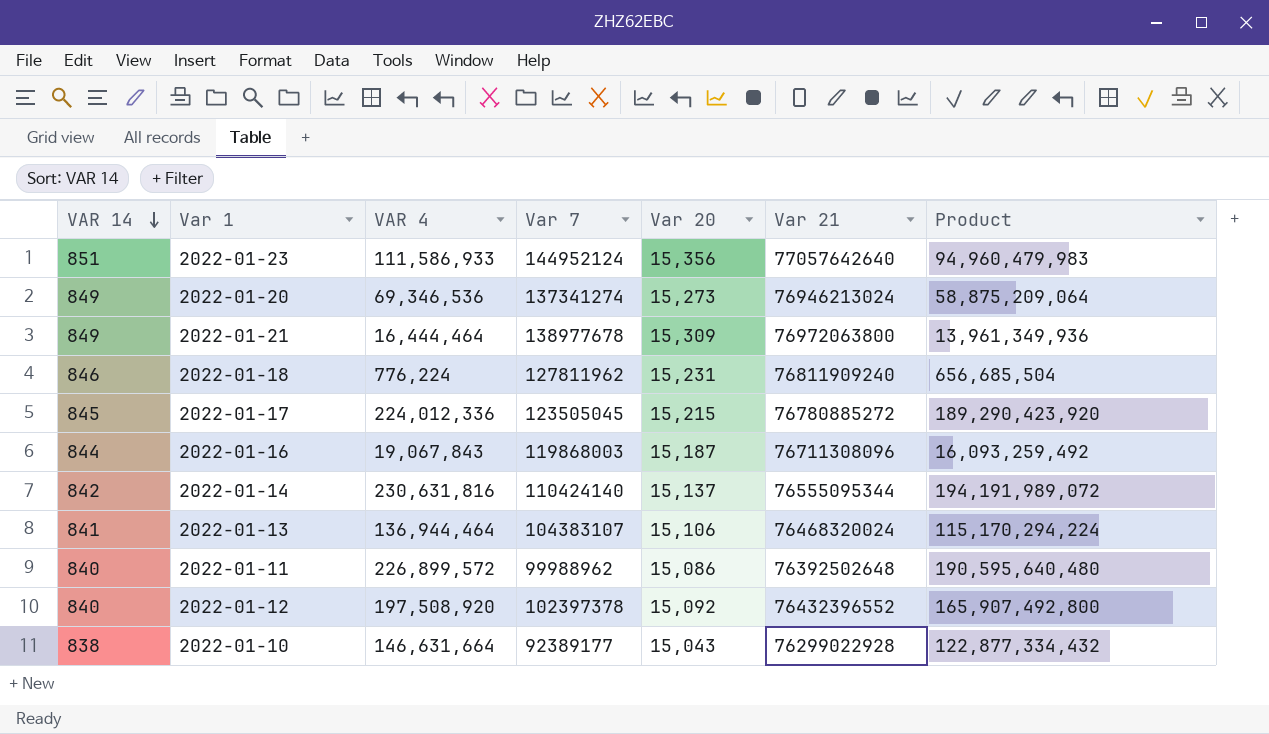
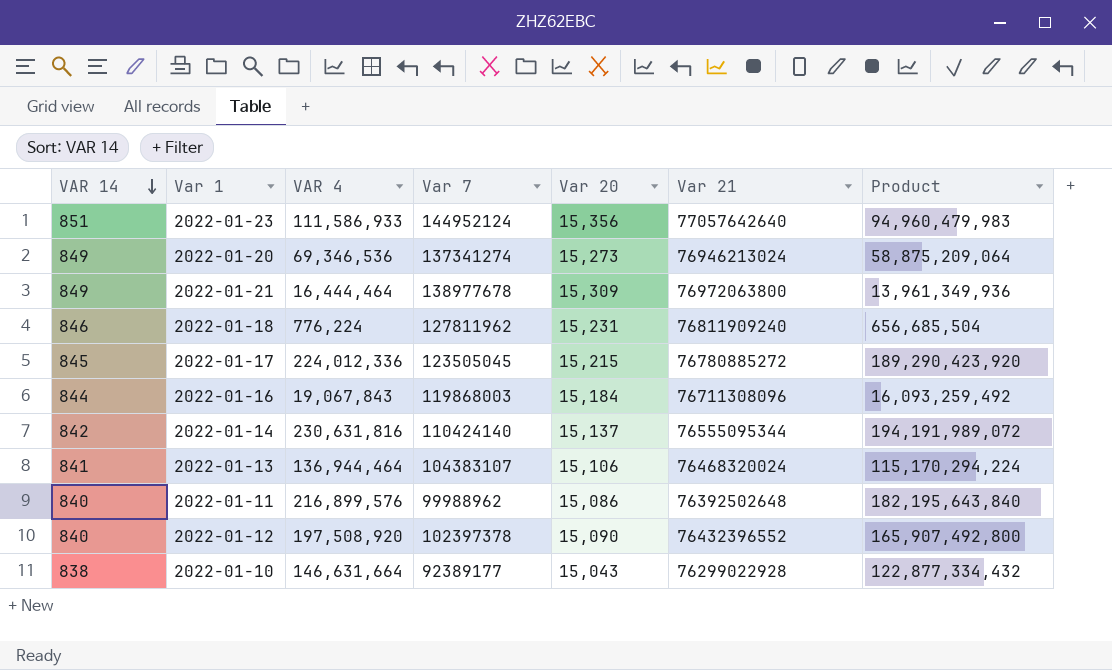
2022-01-16 | Var 20: 15,187 -> 15,184
2022-01-11 | VAR 4: 226,899,572 -> 216,899,576
2022-01-11 | Product: 190,595,640,480 -> 182,195,643,840
2022-01-12 | Var 20: 15,092 -> 15,090

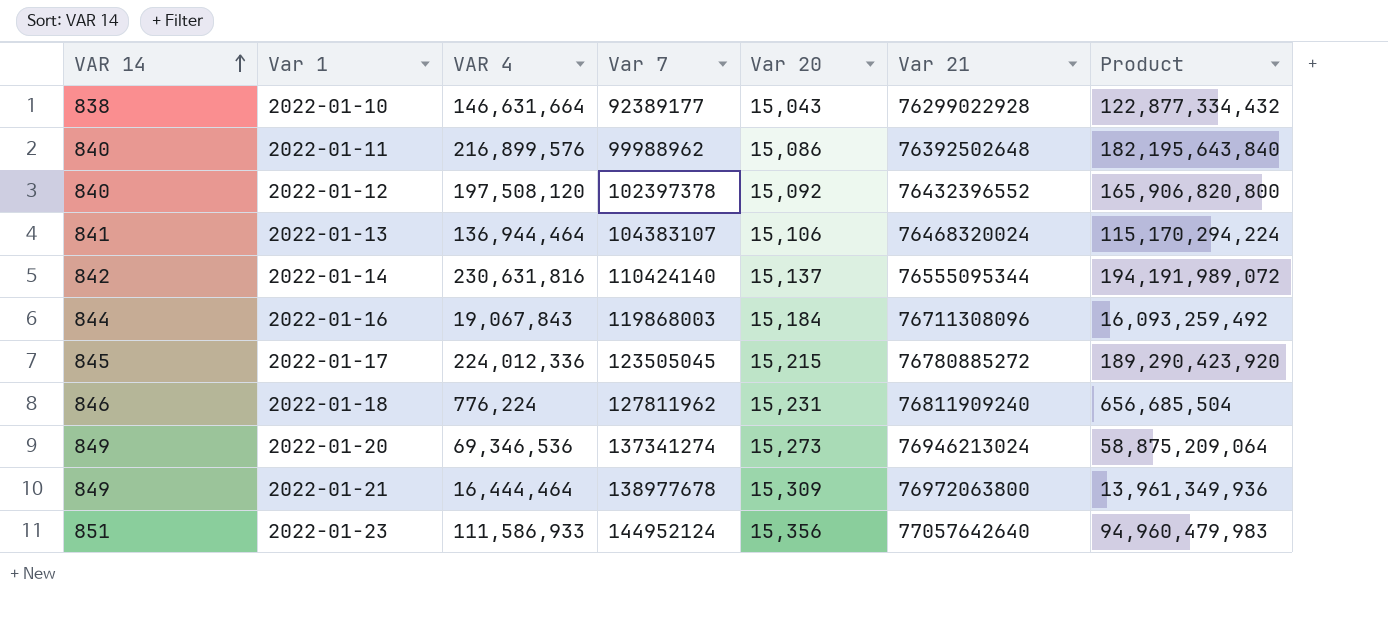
row order: VAR 14 descending -> VAR 14 ascending
2022-01-12 | VAR 4: 197,508,920 -> 197,508,120
2022-01-12 | Var 20: 15,090 -> 15,092
2022-01-12 | Product: 165,907,492,800 -> 165,906,820,800

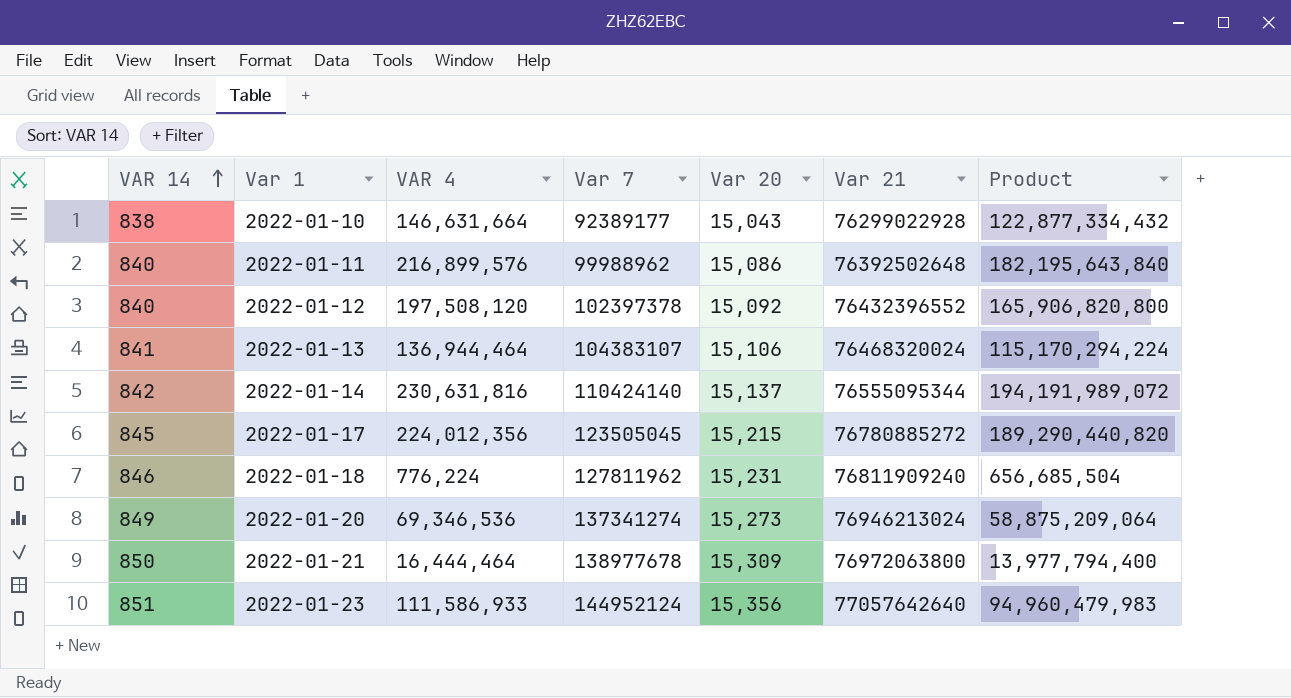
row 2022-01-16: 844 | 19,067,843 | 119868003 | 15,184 | 76711308096 | 16,093,259,492 -> none
2022-01-17 | VAR 4: 224,012,336 -> 224,012,356
2022-01-17 | Product: 189,290,423,920 -> 189,290,440,820
2022-01-21 | VAR 14: 849 -> 850
2022-01-21 | Product: 13,961,349,936 -> 13,977,794,400

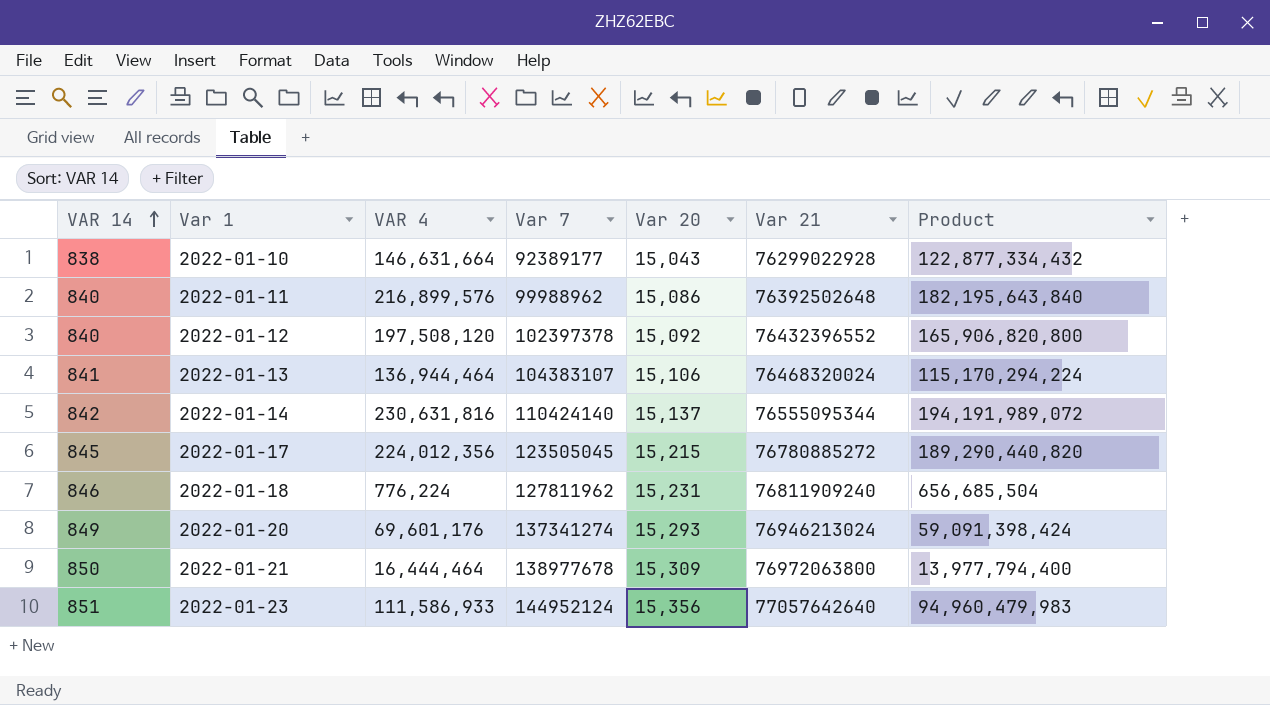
2022-01-20 | VAR 4: 69,346,536 -> 69,601,176
2022-01-20 | Var 20: 15,273 -> 15,293
2022-01-20 | Product: 58,875,209,064 -> 59,091,398,424

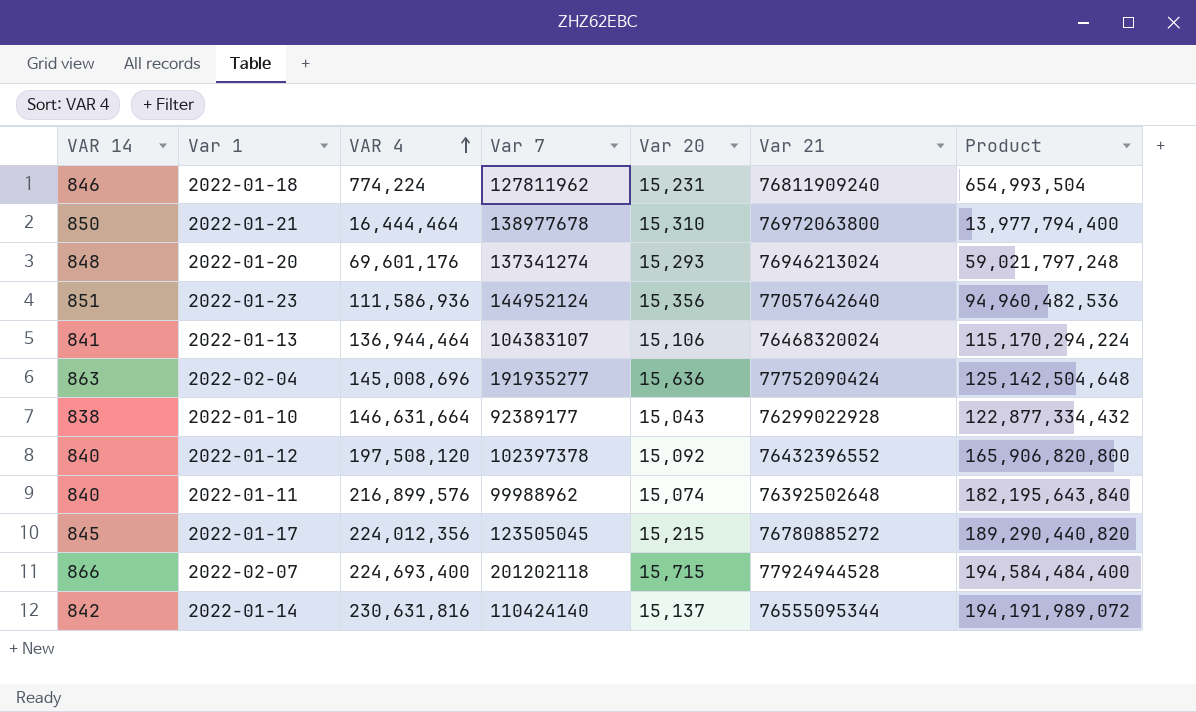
row order: VAR 14 ascending -> VAR 4 ascending
2022-01-18 | VAR 4: 776,224 -> 774,224
2022-01-18 | Product: 656,685,504 -> 654,993,504
2022-01-21 | Var 20: 15,309 -> 15,310
2022-01-20 | VAR 14: 849 -> 848
2022-01-20 | Product: 59,091,398,424 -> 59,021,797,248
2022-01-23 | VAR 4: 111,586,933 -> 111,586,936
2022-01-23 | Product: 94,960,479,983 -> 94,960,482,536
row 2022-02-04: none -> 863 | 145,008,696 | 191935277 | 15,636 | 77752090424 | 125,142,504,648
2022-01-11 | Var 20: 15,086 -> 15,074
row 2022-02-07: none -> 866 | 224,693,400 | 201202118 | 15,715 | 77924944528 | 194,584,484,400

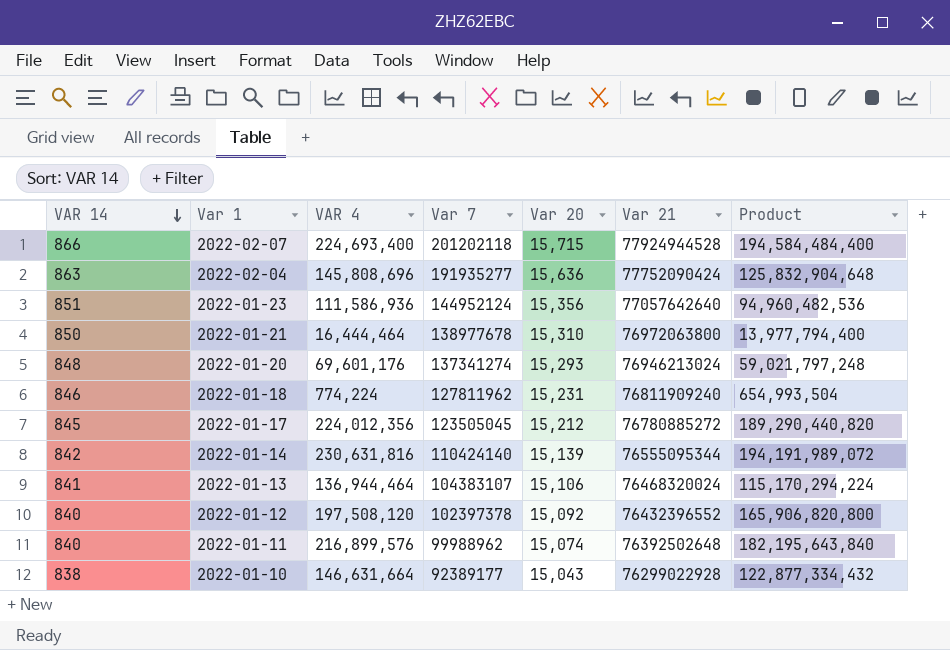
row order: VAR 4 ascending -> VAR 14 descending
2022-02-04 | VAR 4: 145,008,696 -> 145,808,696
2022-02-04 | Product: 125,142,504,648 -> 125,832,904,648
2022-01-17 | Var 20: 15,215 -> 15,212
2022-01-14 | Var 20: 15,137 -> 15,139

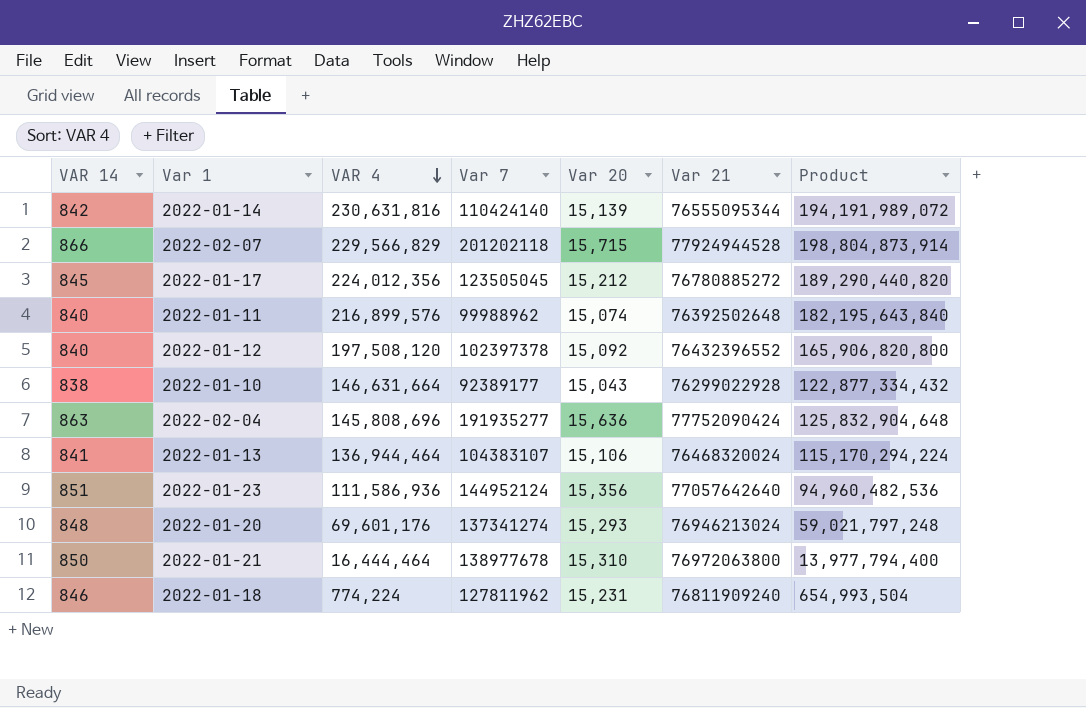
row order: VAR 14 descending -> VAR 4 descending
2022-02-07 | VAR 4: 224,693,400 -> 229,566,829
2022-02-07 | Product: 194,584,484,400 -> 198,804,873,914

